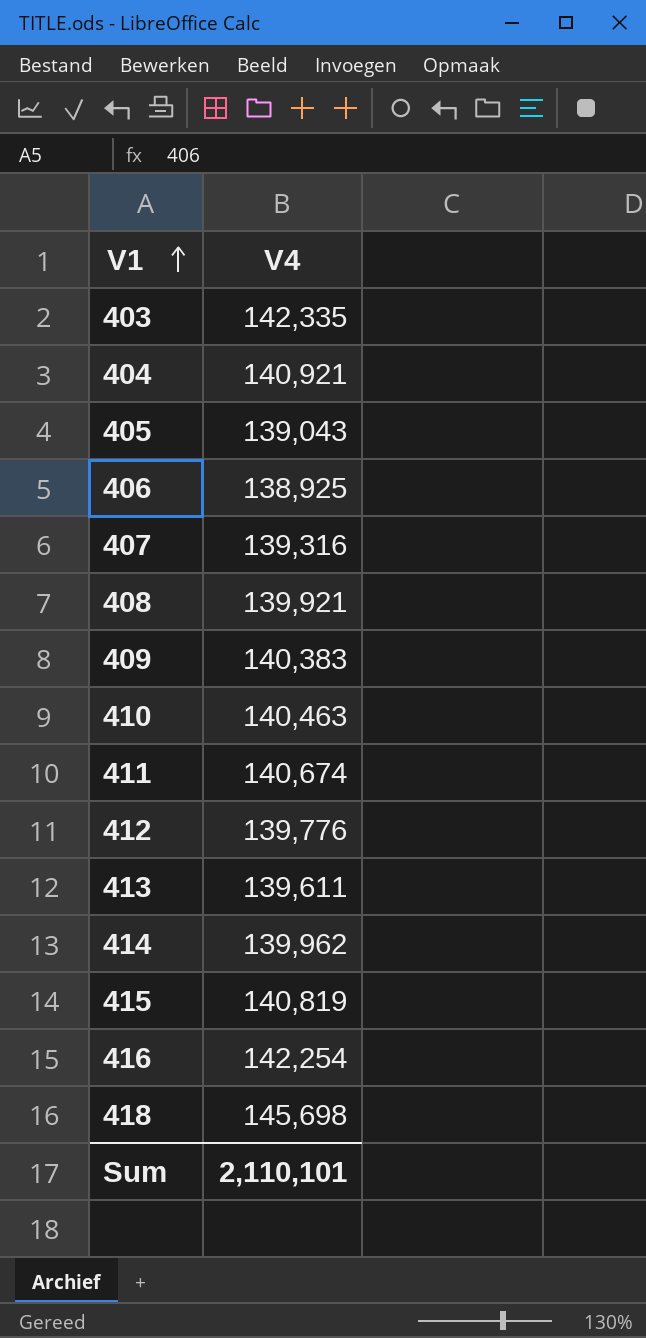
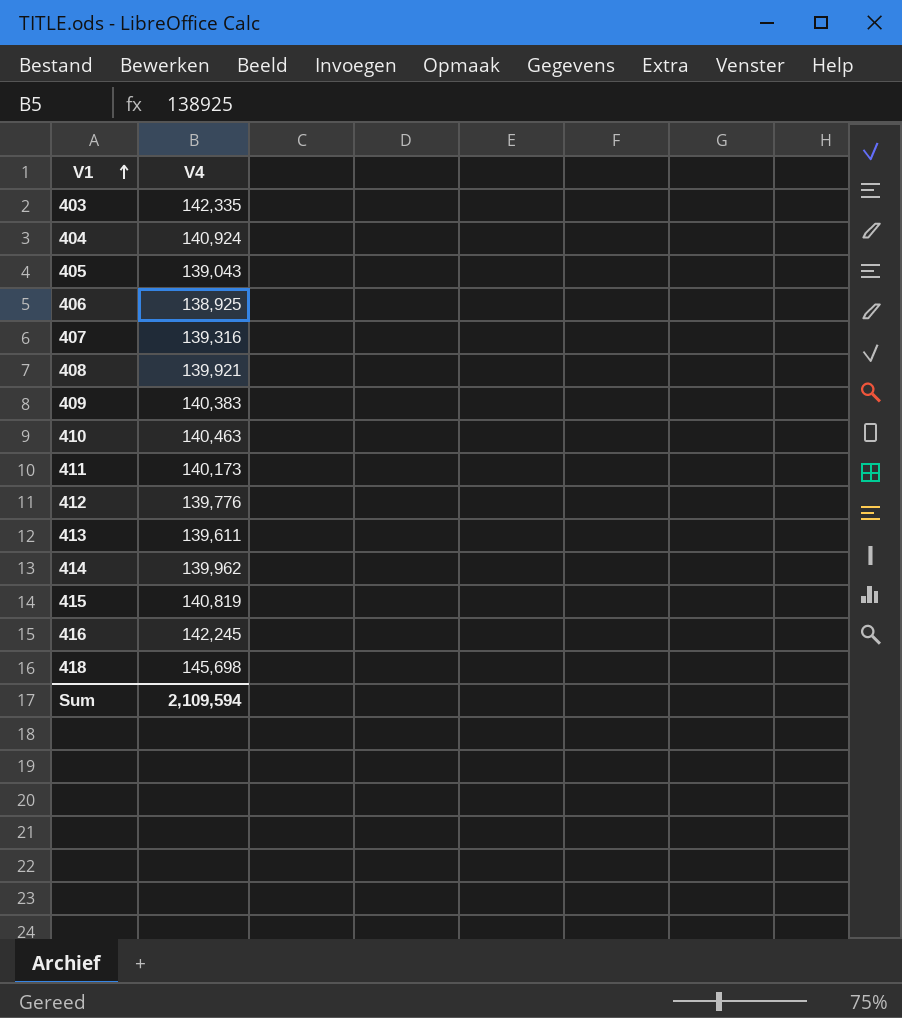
404 | V4: 140,921 -> 140,924
411 | V4: 140,674 -> 140,173
416 | V4: 142,254 -> 142,245
Sum | V4: 2,110,101 -> 2,109,594

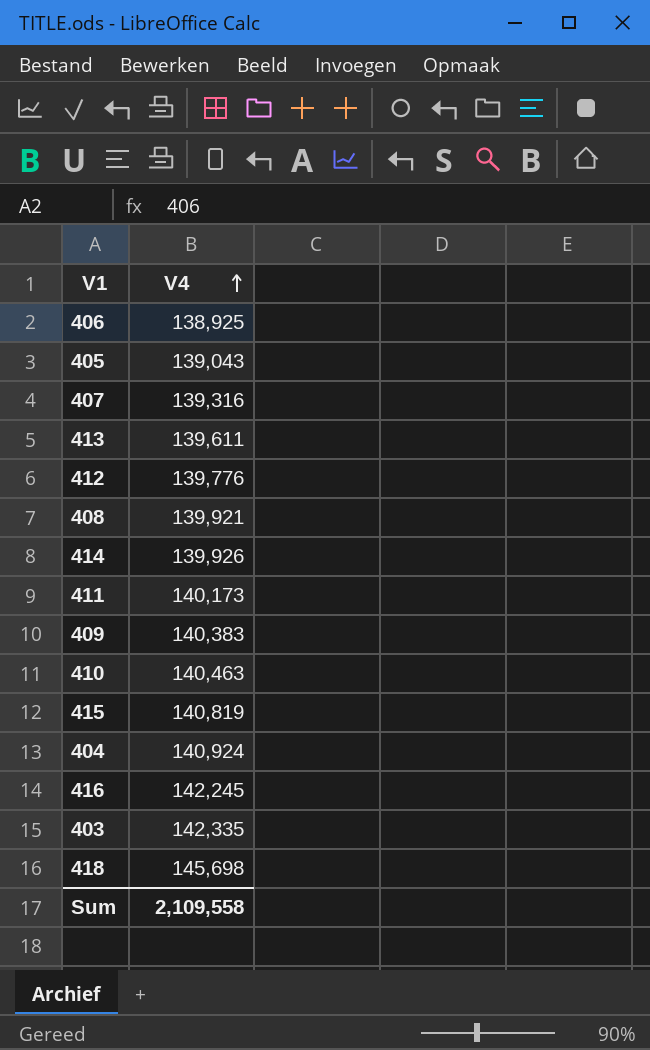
row order: V1 ascending -> V4 ascending
414 | V4: 139,962 -> 139,926
Sum | V4: 2,109,594 -> 2,109,558

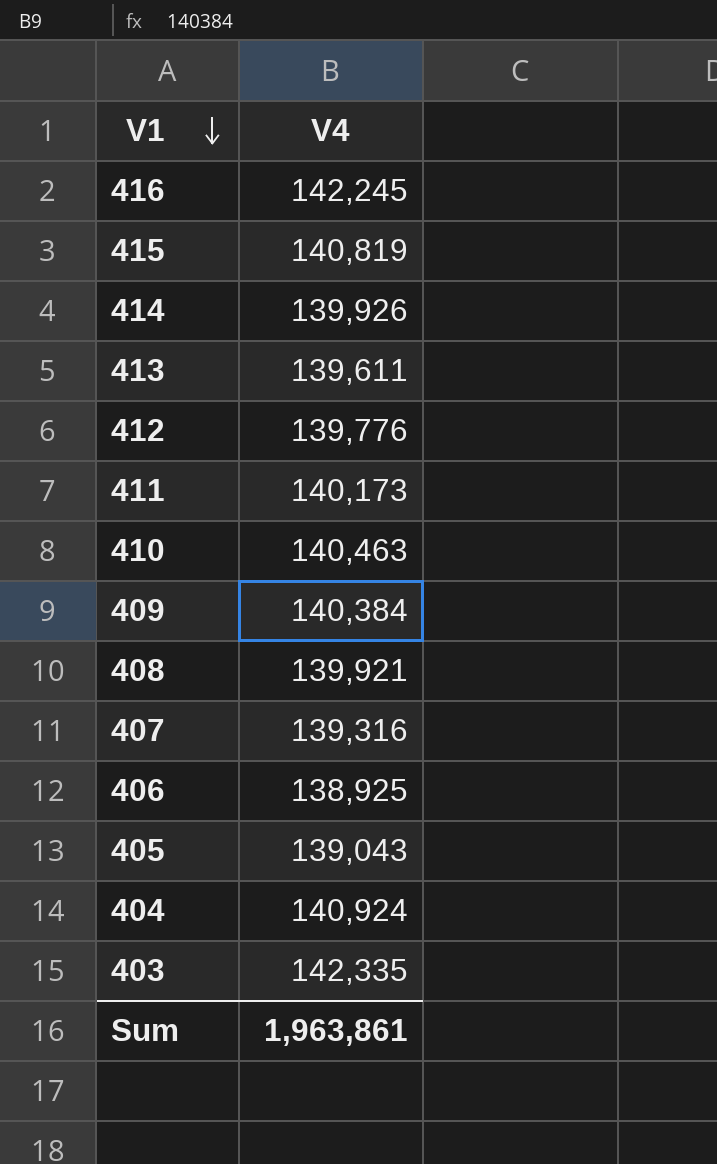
row order: V4 ascending -> V1 descending
row 418: 145,698 -> none
409 | V4: 140,383 -> 140,384
Sum | V4: 2,109,558 -> 1,963,861

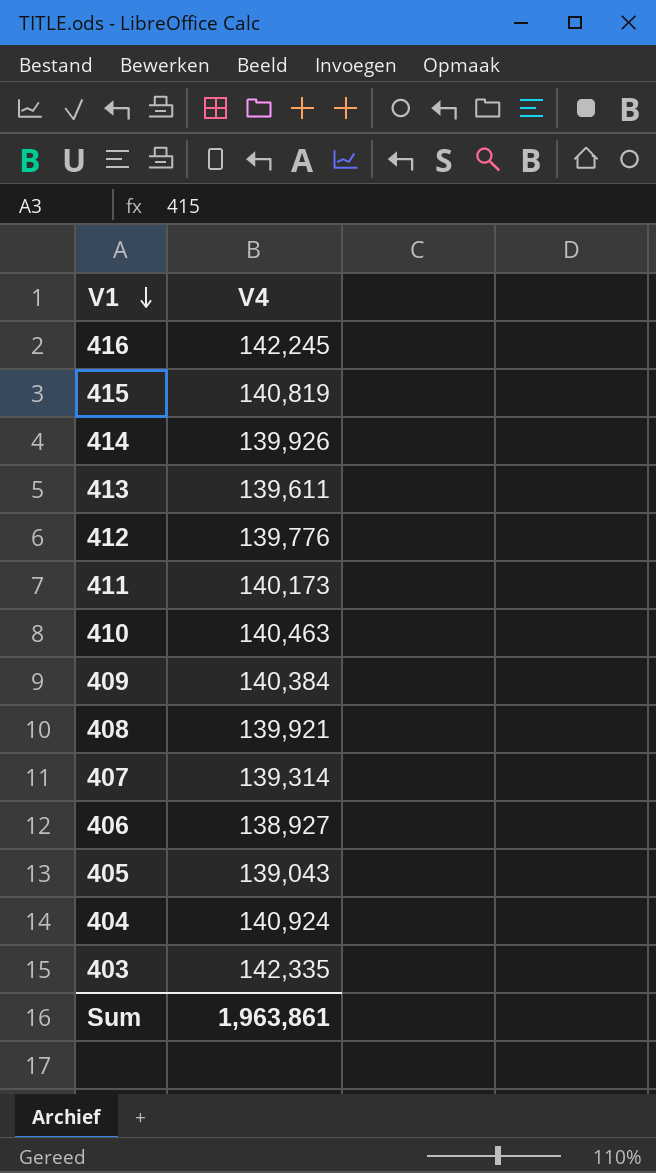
407 | V4: 139,316 -> 139,314
406 | V4: 138,925 -> 138,927

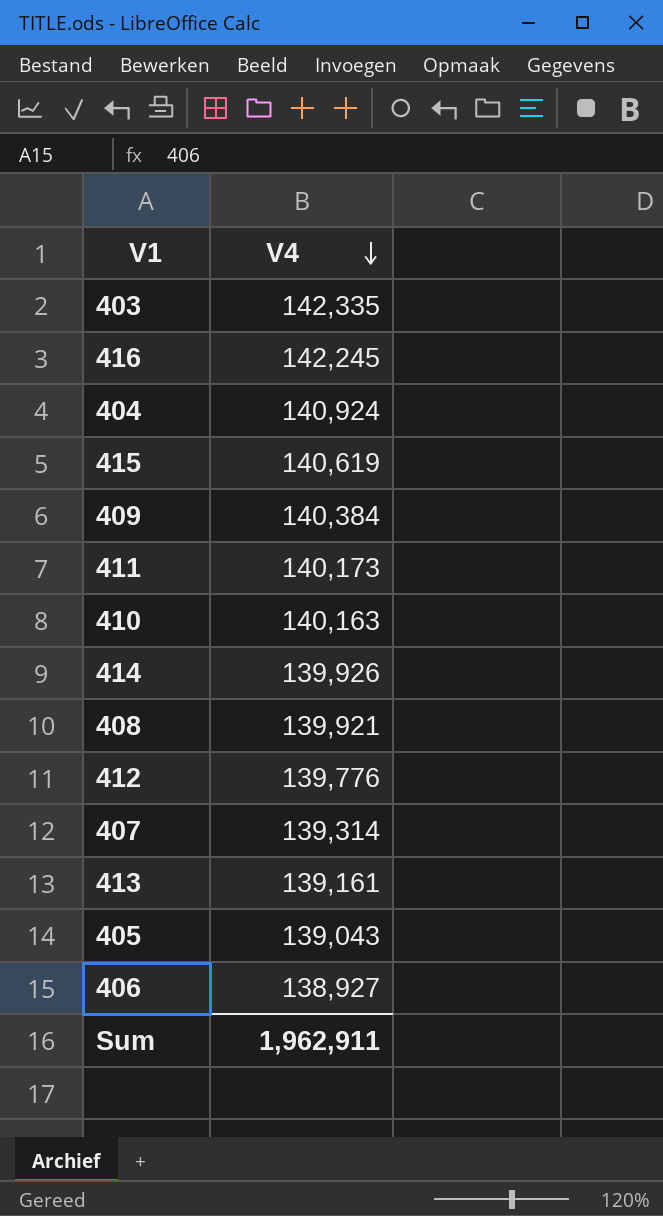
row order: V1 descending -> V4 descending
415 | V4: 140,819 -> 140,619
410 | V4: 140,463 -> 140,163
413 | V4: 139,611 -> 139,161
Sum | V4: 1,963,861 -> 1,962,911

